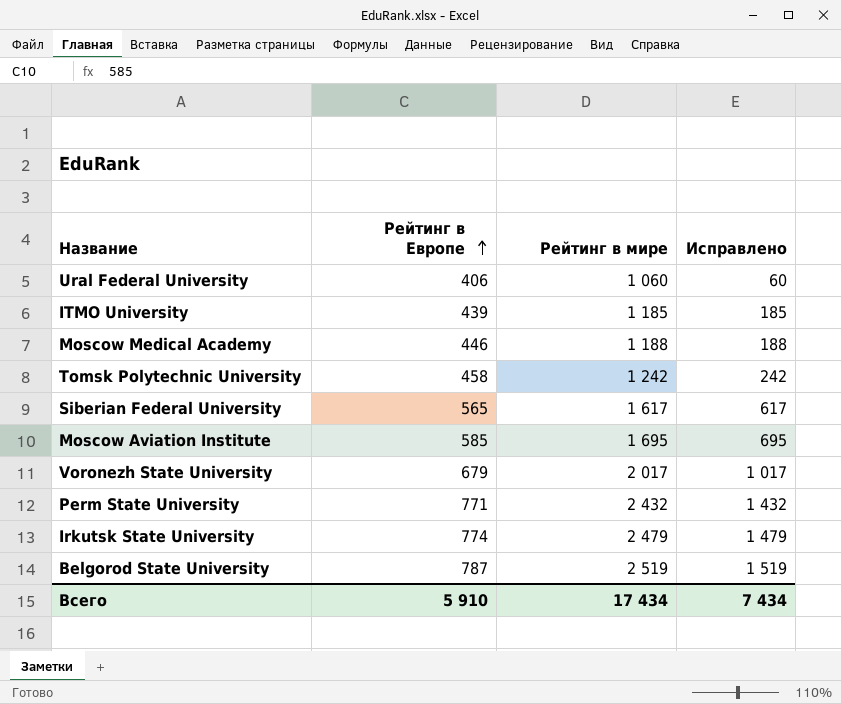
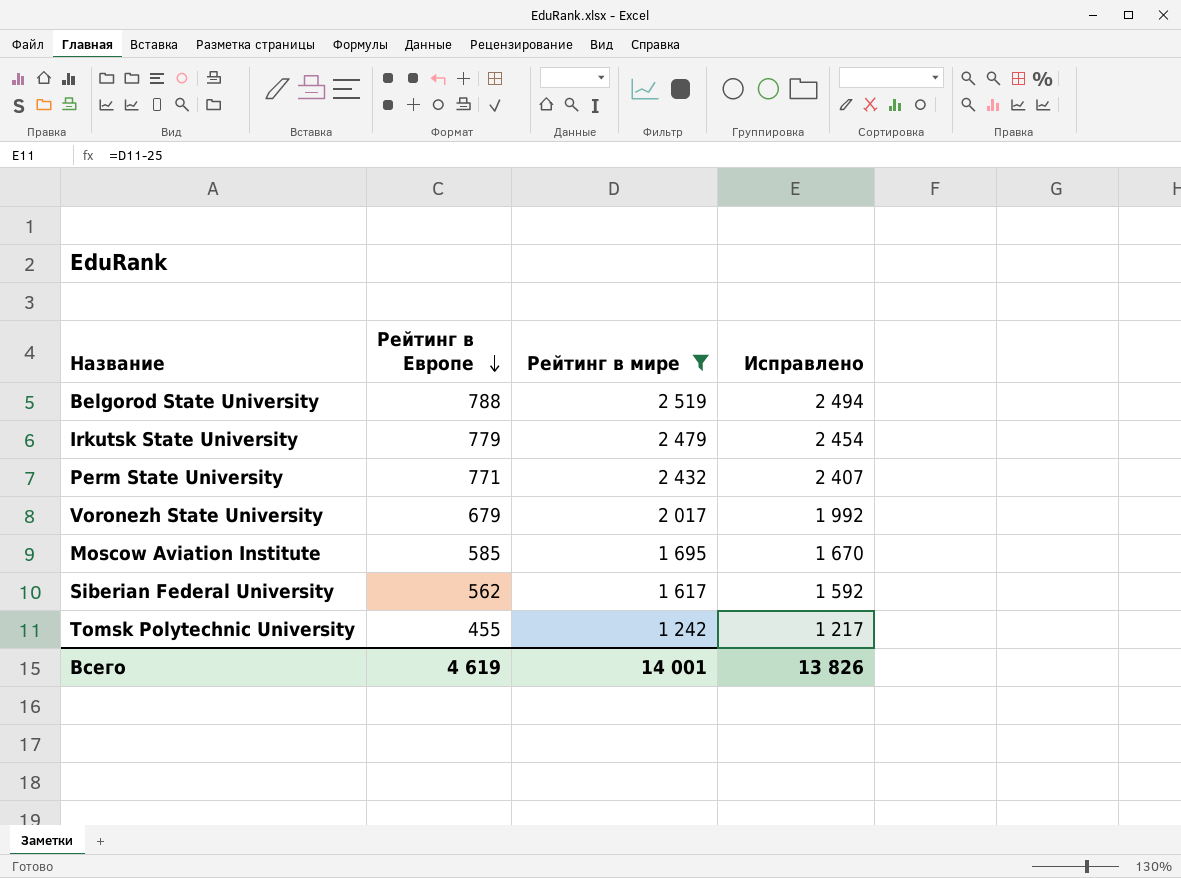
filter: none -> Рейтинг в мире >= 1 242
row order: Рейтинг в Европе ascending -> Рейтинг в Европе descending
column Исправлено | formula: [Рейтинг в мире] - 1000 -> [Рейтинг в мире] - 25
Belgorod State University | Рейтинг в Европе: 787 -> 788
Irkutsk State University | Рейтинг в Европе: 774 -> 779
Siberian Federal University | Рейтинг в Европе: 565 -> 562
Tomsk Polytechnic University | Рейтинг в Европе: 458 -> 455
Всего | Рейтинг в Европе: 5 910 -> 4 619
Всего | Рейтинг в мире: 17 434 -> 14 001
Всего | Исправлено: 7 434 -> 13 826

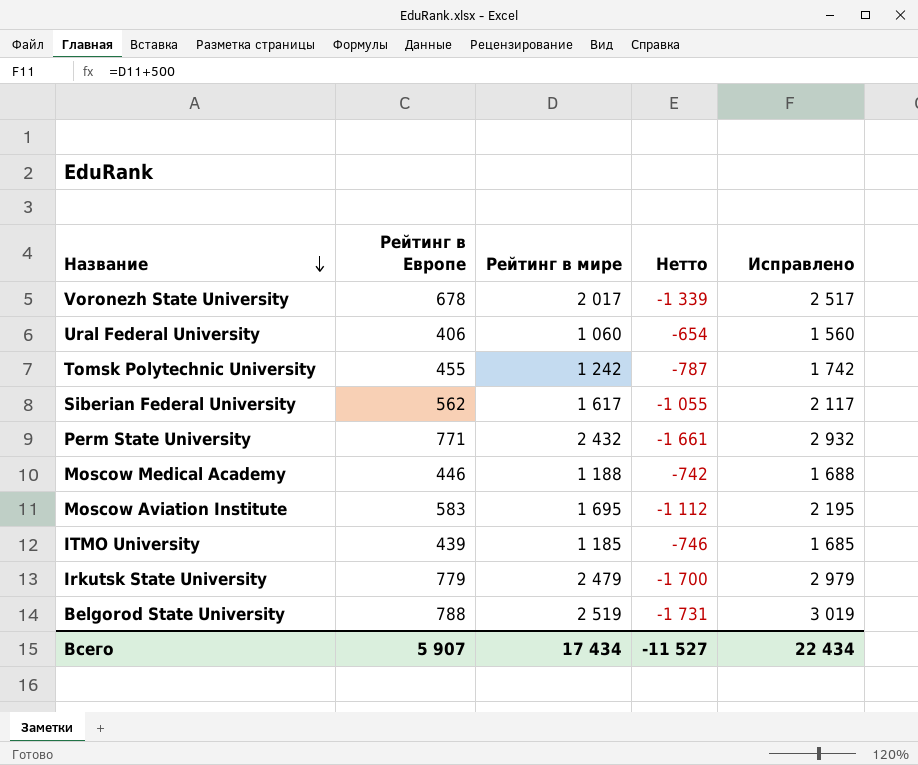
filter: Рейтинг в мире >= 1 242 -> none
row order: Рейтинг в Европе descending -> Название descending
column Нетто | formula: none -> [Рейтинг в Европе] - [Рейтинг в мире]
column Исправлено | formula: [Рейтинг в мире] - 25 -> [Рейтинг в мире] + 500
Voronezh State University | Рейтинг в Европе: 679 -> 678
Moscow Aviation Institute | Рейтинг в Европе: 585 -> 583
Всего | Рейтинг в Европе: 4 619 -> 5 907
Всего | Рейтинг в мире: 14 001 -> 17 434
Всего | Исправлено: 13 826 -> 22 434

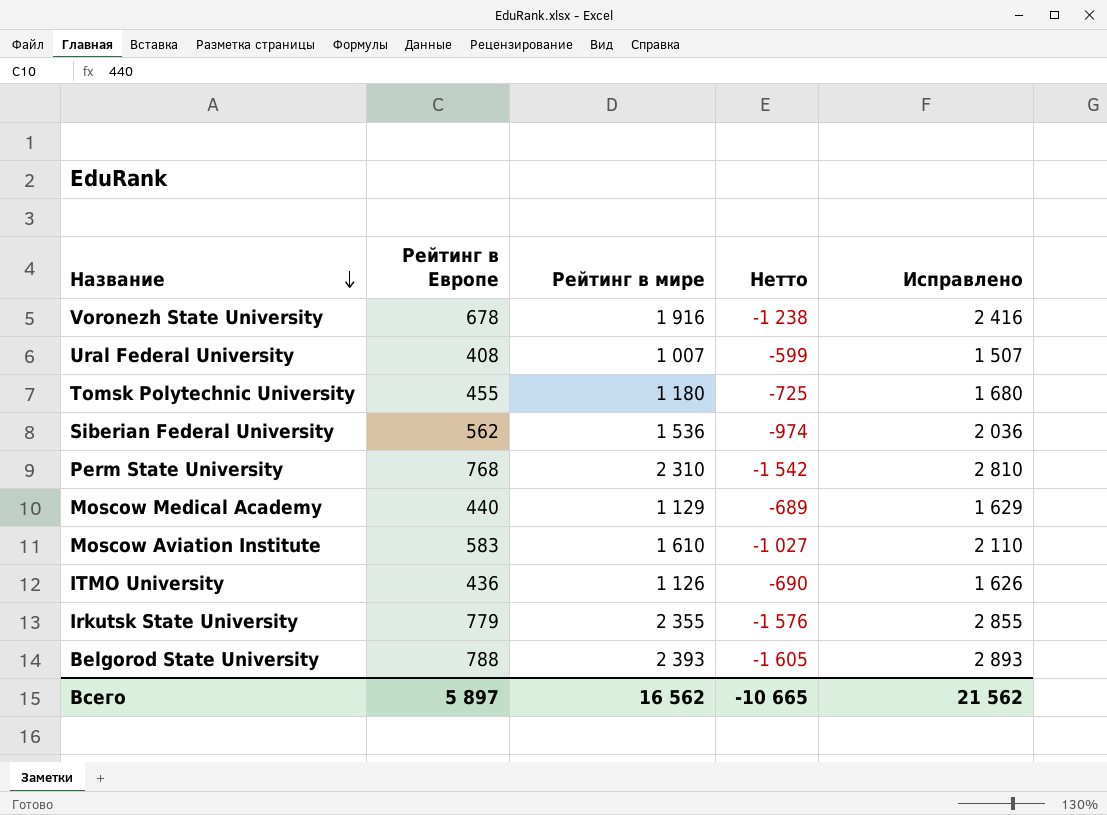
Voronezh State University | Рейтинг в мире: 2 017 -> 1 916
Voronezh State University | Нетто: -1 339 -> -1 238
Voronezh State University | Исправлено: 2 517 -> 2 416
Ural Federal University | Рейтинг в Европе: 406 -> 408
Ural Federal University | Рейтинг в мире: 1 060 -> 1 007
Ural Federal University | Нетто: -654 -> -599
Ural Federal University | Исправлено: 1 560 -> 1 507
Tomsk Polytechnic University | Рейтинг в мире: 1 242 -> 1 180
Tomsk Polytechnic University | Нетто: -787 -> -725
Tomsk Polytechnic University | Исправлено: 1 742 -> 1 680
Siberian Federal University | Рейтинг в мире: 1 617 -> 1 536
Siberian Federal University | Нетто: -1 055 -> -974
Siberian Federal University | Исправлено: 2 117 -> 2 036
Perm State University | Рейтинг в Европе: 771 -> 768
Perm State University | Рейтинг в мире: 2 432 -> 2 310
Perm State University | Нетто: -1 661 -> -1 542
Perm State University | Исправлено: 2 932 -> 2 810
Moscow Medical Academy | Рейтинг в Европе: 446 -> 440
Moscow Medical Academy | Рейтинг в мире: 1 188 -> 1 129
Moscow Medical Academy | Нетто: -742 -> -689
Moscow Medical Academy | Исправлено: 1 688 -> 1 629
Moscow Aviation Institute | Рейтинг в мире: 1 695 -> 1 610
Moscow Aviation Institute | Нетто: -1 112 -> -1 027
Moscow Aviation Institute | Исправлено: 2 195 -> 2 110
ITMO University | Рейтинг в Европе: 439 -> 436
ITMO University | Рейтинг в мире: 1 185 -> 1 126
ITMO University | Нетто: -746 -> -690
ITMO University | Исправлено: 1 685 -> 1 626
Irkutsk State University | Рейтинг в мире: 2 479 -> 2 355
Irkutsk State University | Нетто: -1 700 -> -1 576
Irkutsk State University | Исправлено: 2 979 -> 2 855
Belgorod State University | Рейтинг в мире: 2 519 -> 2 393
Belgorod State University | Нетто: -1 731 -> -1 605
Belgorod State University | Исправлено: 3 019 -> 2 893
Всего | Рейтинг в Европе: 5 907 -> 5 897
Всего | Рейтинг в мире: 17 434 -> 16 562
Всего | Нетто: -11 527 -> -10 665
Всего | Исправлено: 22 434 -> 21 562

